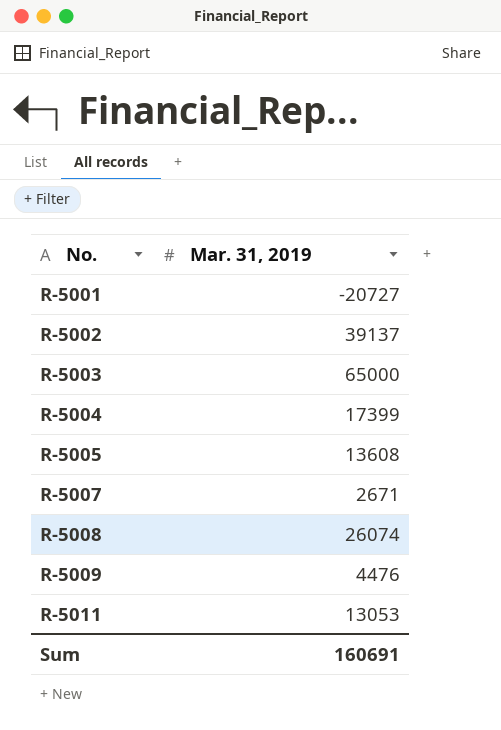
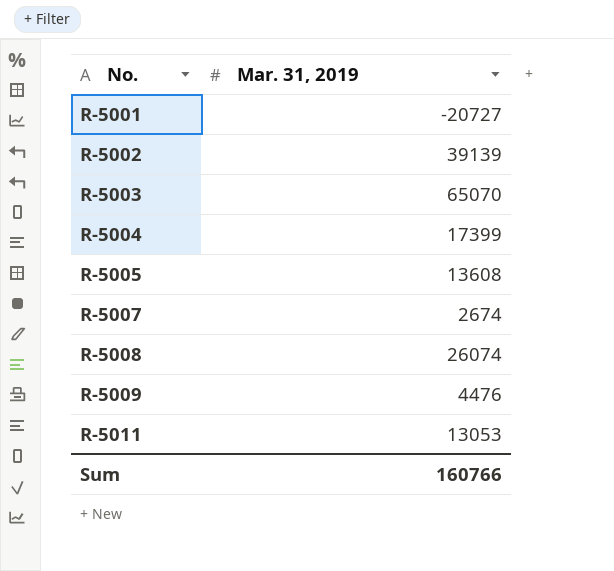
R-5002 | Mar. 31, 2019: 39137 -> 39139
R-5003 | Mar. 31, 2019: 65000 -> 65070
R-5007 | Mar. 31, 2019: 2671 -> 2674
Sum | Mar. 31, 2019: 160691 -> 160766

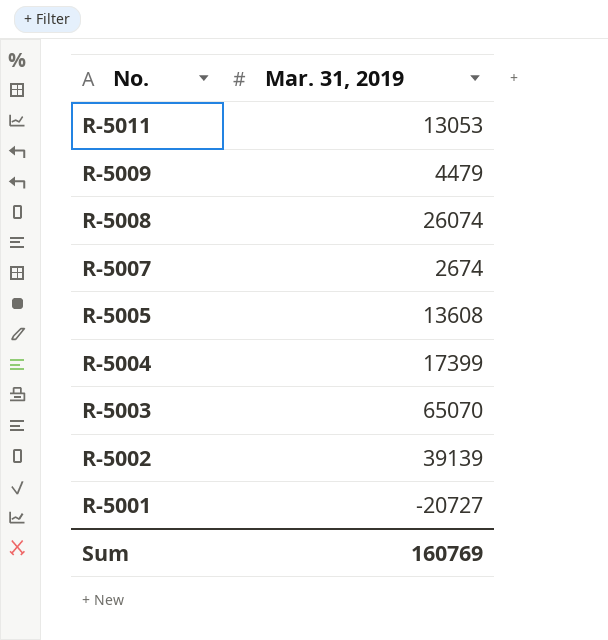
row order: No. ascending -> No. descending
R-5009 | Mar. 31, 2019: 4476 -> 4479
Sum | Mar. 31, 2019: 160766 -> 160769

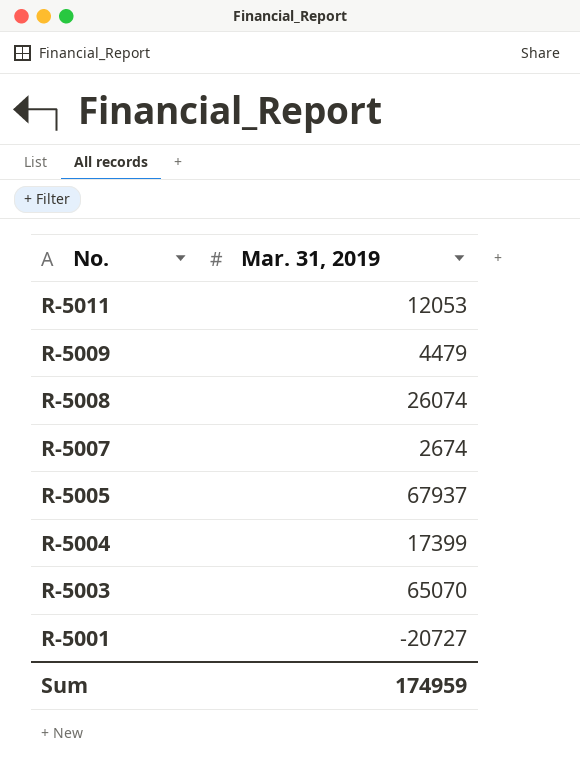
row R-5002: 39139 -> none
R-5011 | Mar. 31, 2019: 13053 -> 12053
R-5005 | Mar. 31, 2019: 13608 -> 67937
Sum | Mar. 31, 2019: 160769 -> 174959

